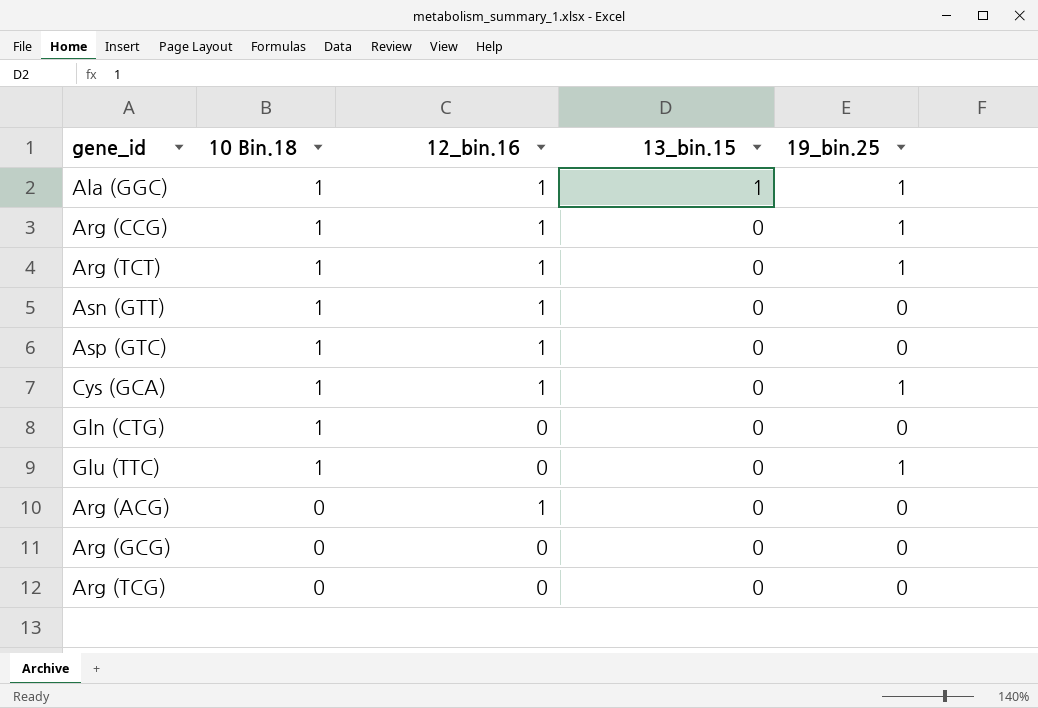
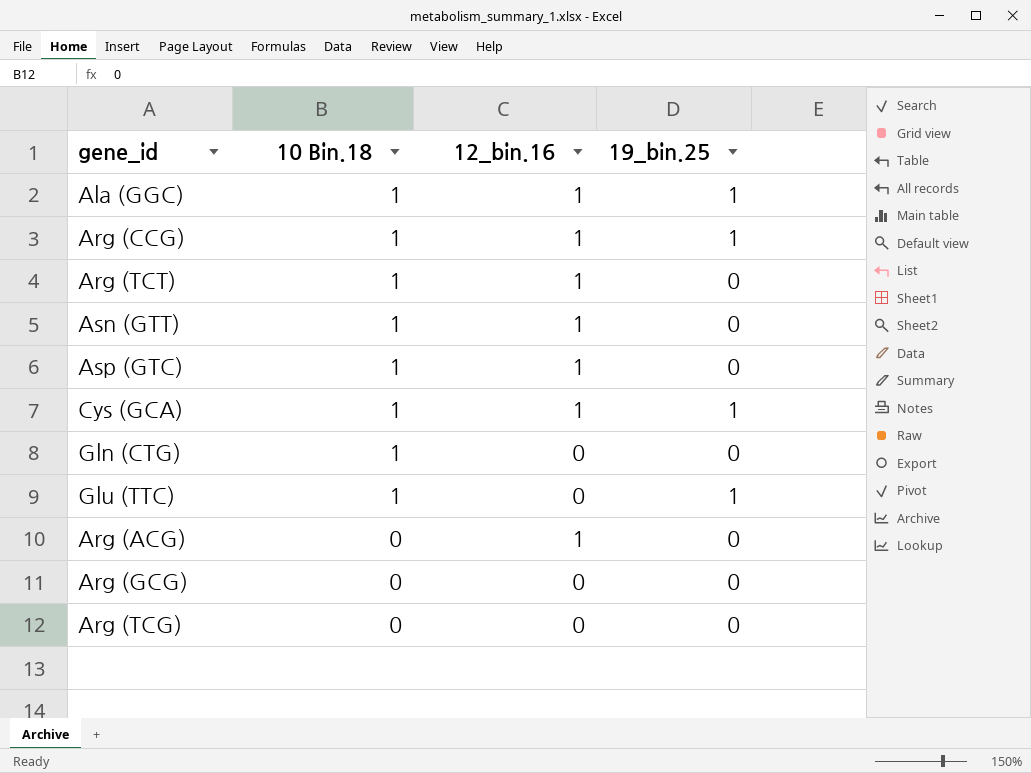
column 13_bin.15 | position: 4 -> none
Arg (TCT) | 19_bin.25: 1 -> 0

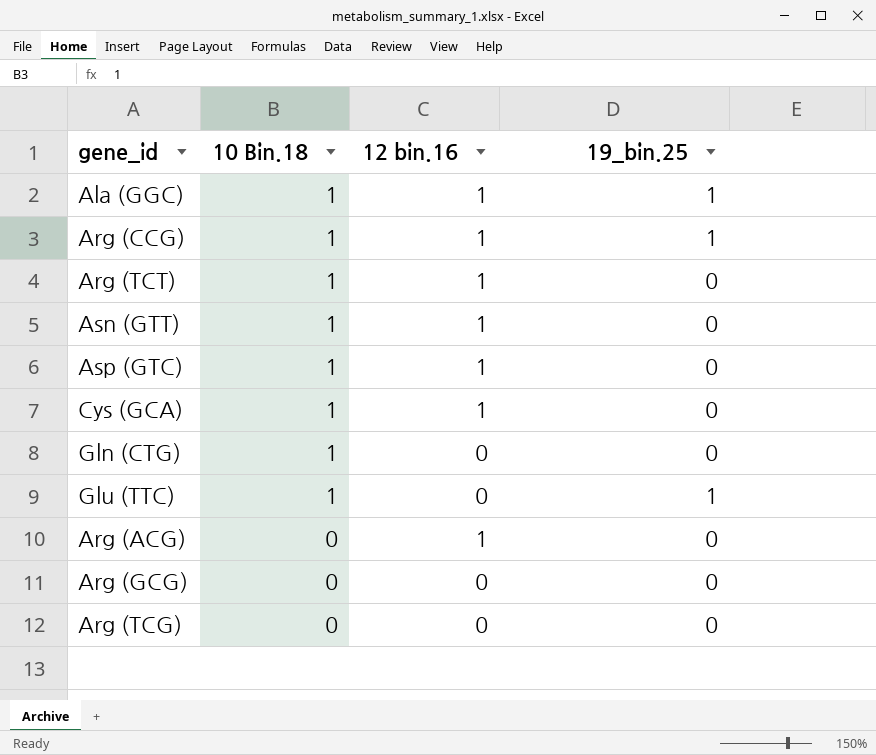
column name: 12_bin.16 -> 12 bin.16
Cys (GCA) | 19_bin.25: 1 -> 0

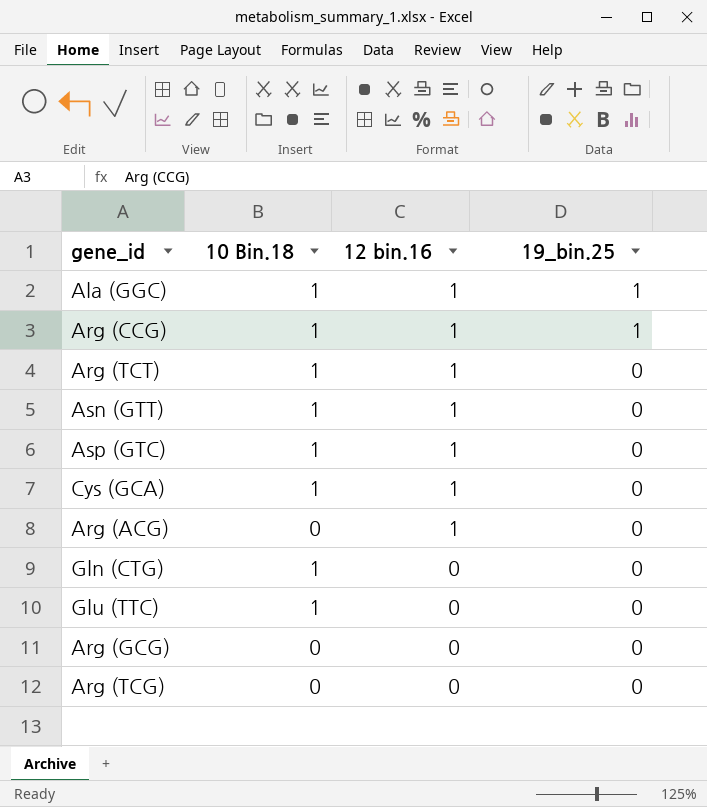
row order: 10 Bin.18 descending -> 12 bin.16 descending
Glu (TTC) | 19_bin.25: 1 -> 0

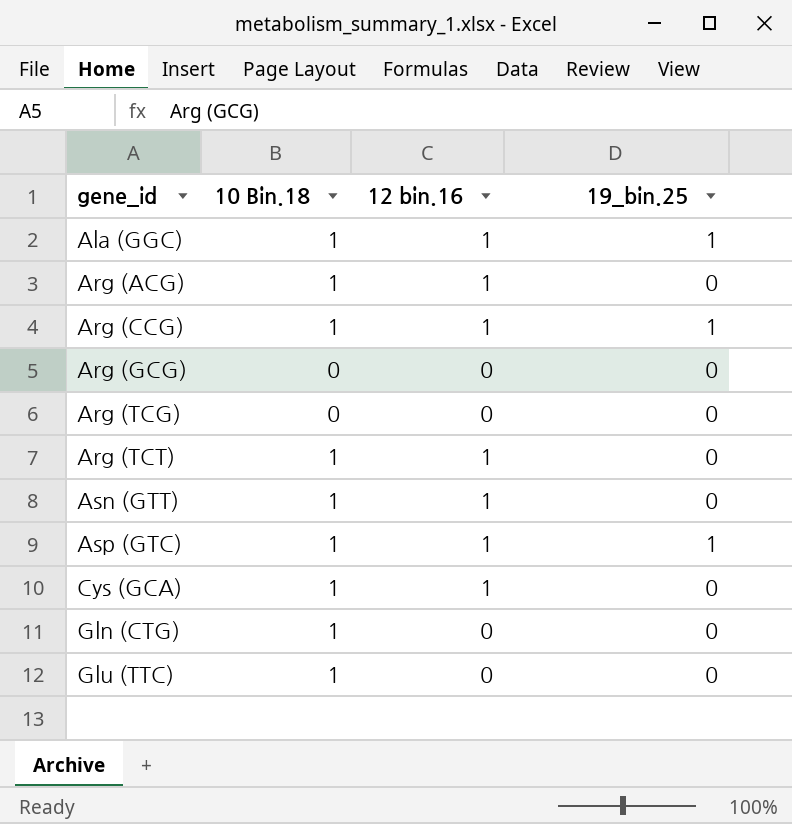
row order: 12 bin.16 descending -> gene_id ascending
Arg (ACG) | 10 Bin.18: 0 -> 1
Asp (GTC) | 19_bin.25: 0 -> 1

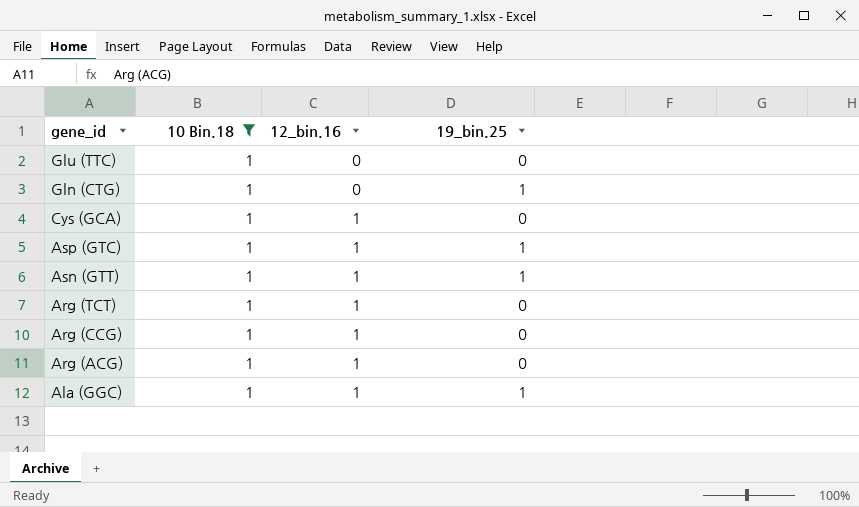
filter: none -> 10 Bin.18 = 1
row order: gene_id ascending -> gene_id descending
column name: 12 bin.16 -> 12_bin.16
Gln (CTG) | 19_bin.25: 0 -> 1
Asn (GTT) | 19_bin.25: 0 -> 1
Arg (CCG) | 19_bin.25: 1 -> 0

